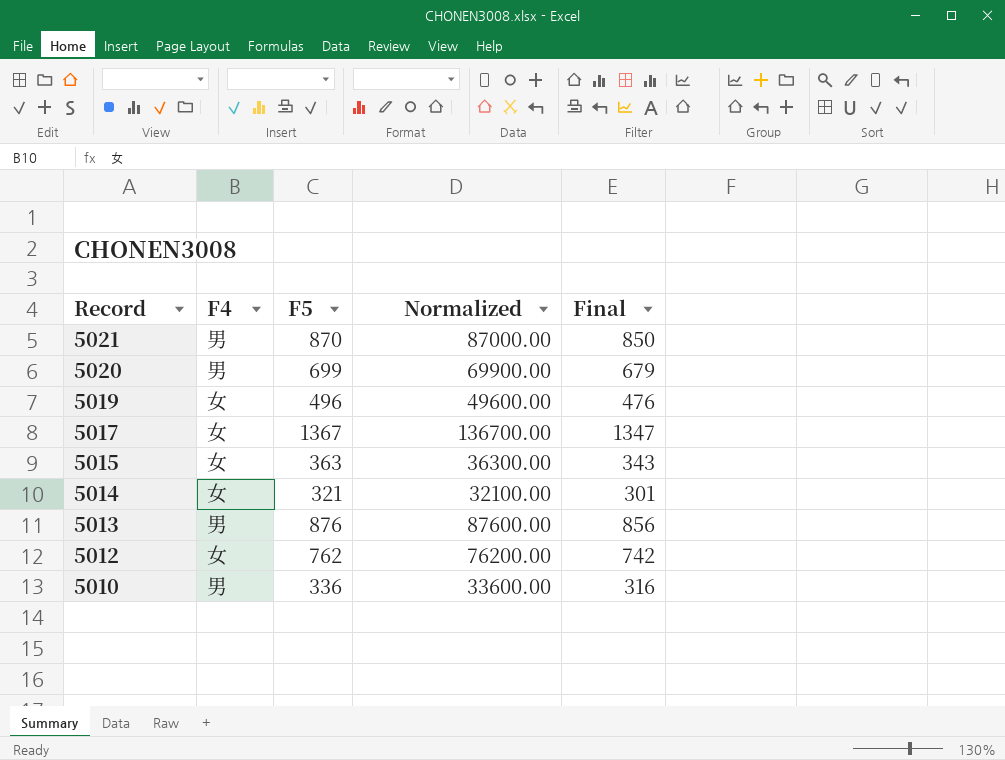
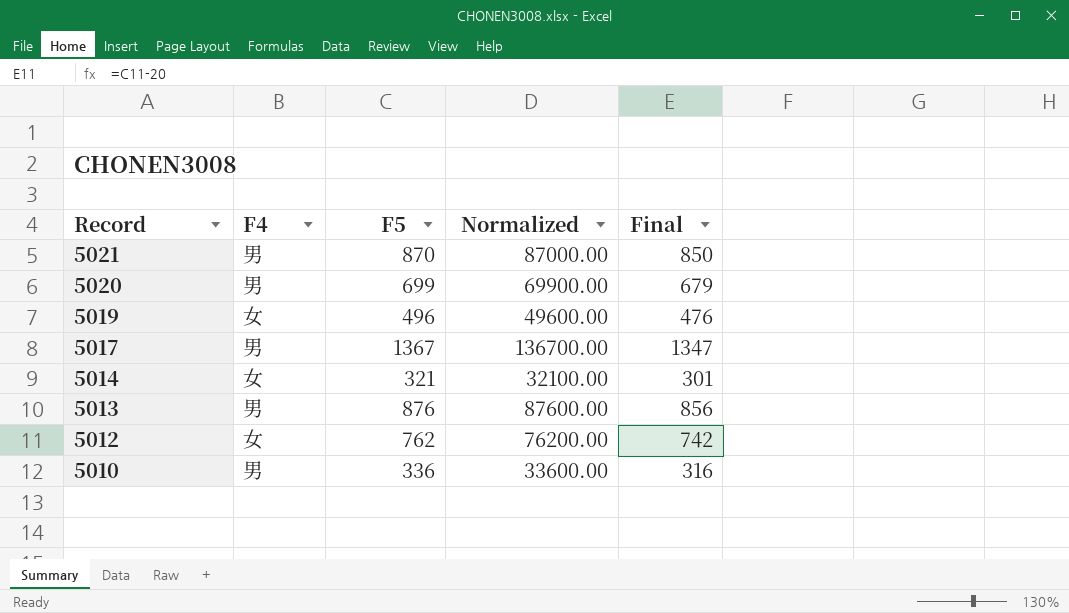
row 5015: 女 | 363 | 36300.00 | 343 -> none
5017 | F4: 女 -> 男

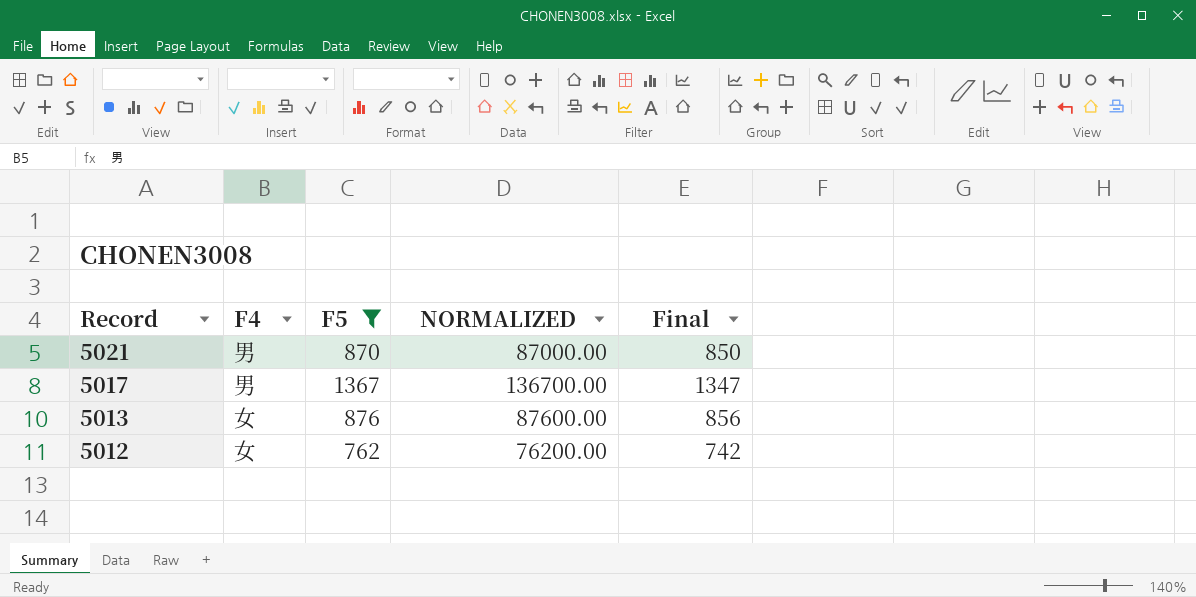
filter: none -> F5 >= 762
column name: Normalized -> NORMALIZED
5013 | F4: 男 -> 女

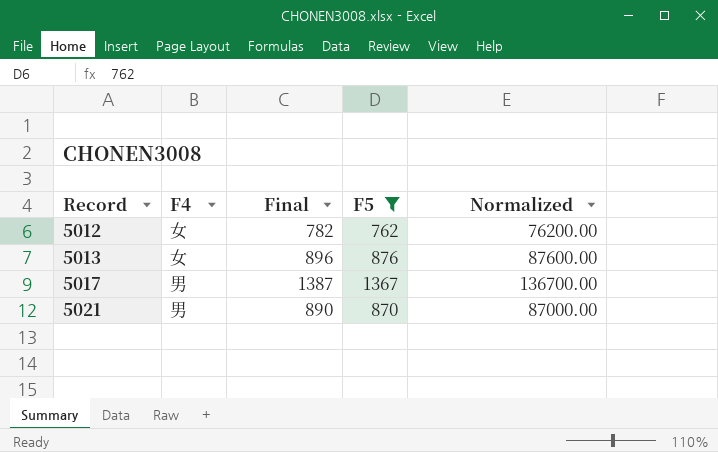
row order: Record descending -> Record ascending
column Final | formula: [F5] - 20 -> [F5] + 20
column Final | position: 5 -> 3
column name: NORMALIZED -> Normalized

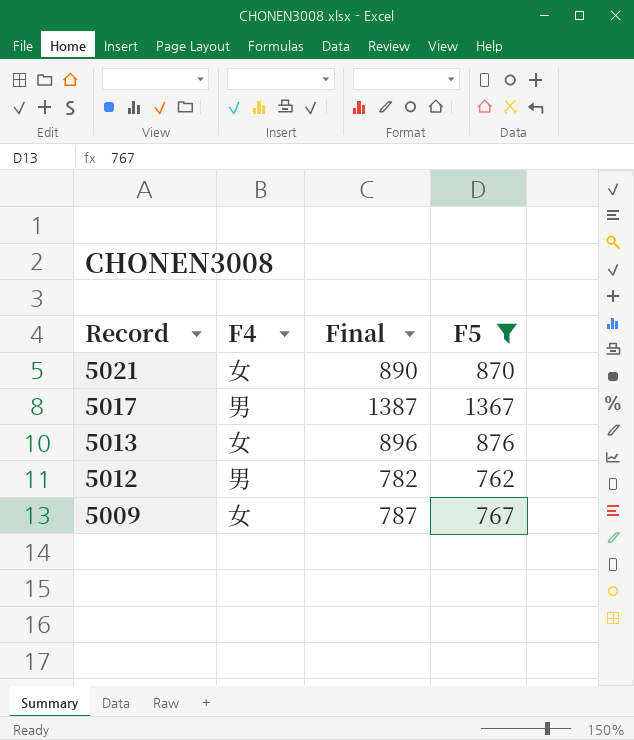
row order: Record ascending -> Record descending
column Normalized | formula: [F5] * 100 -> none
5021 | F4: 男 -> 女
5012 | F4: 女 -> 男
row 5009: none -> 女 | 787 | 767

